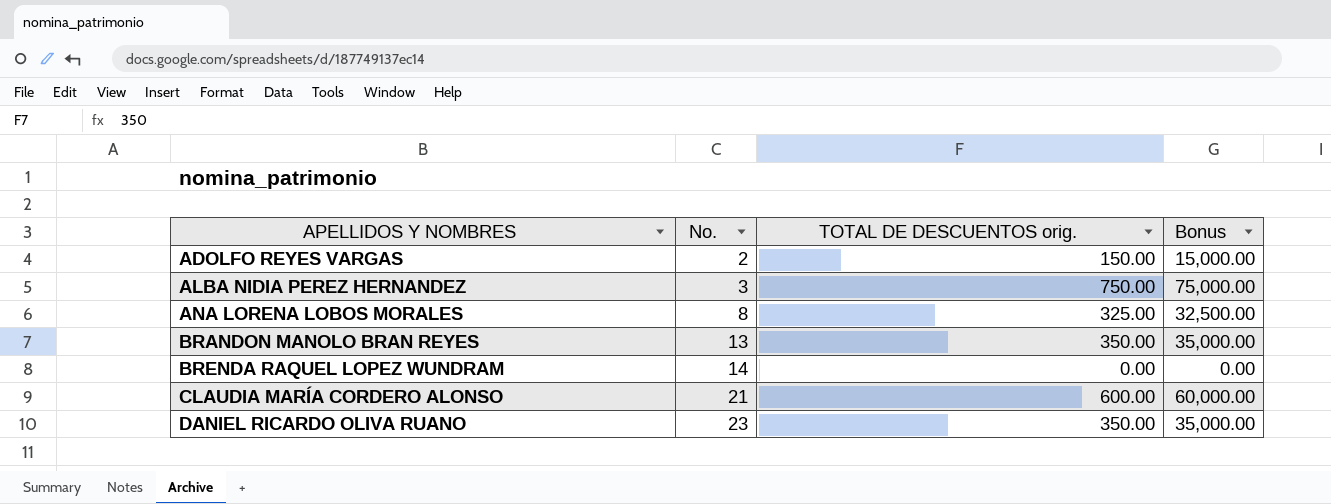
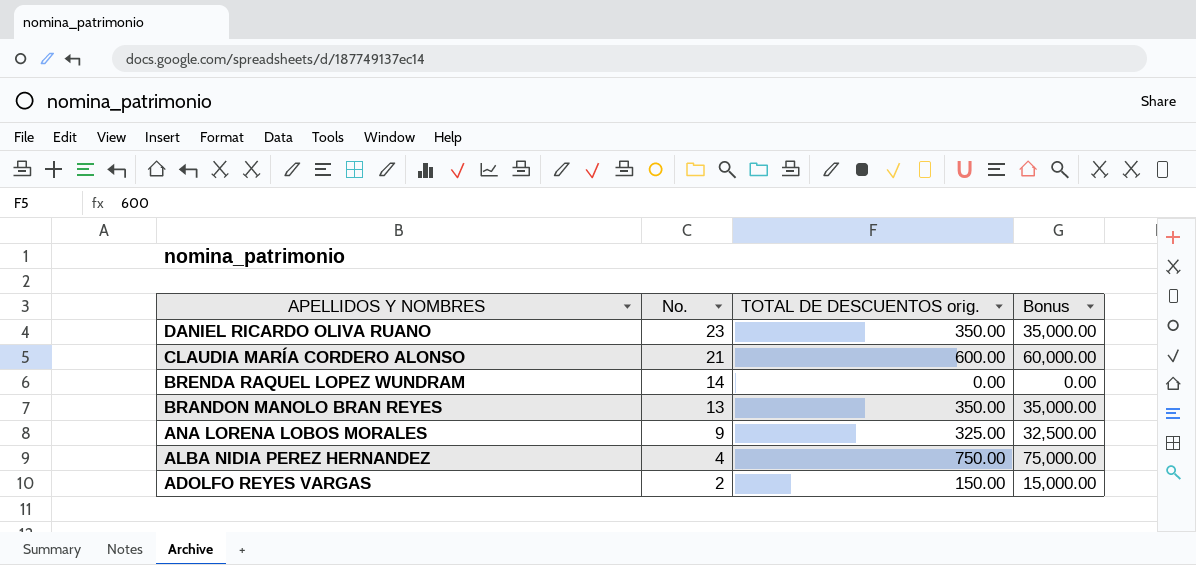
row order: APELLIDOS Y NOMBRES ascending -> APELLIDOS Y NOMBRES descending
ANA LORENA LOBOS MORALES | No.: 8 -> 9
ALBA NIDIA PEREZ HERNANDEZ | No.: 3 -> 4

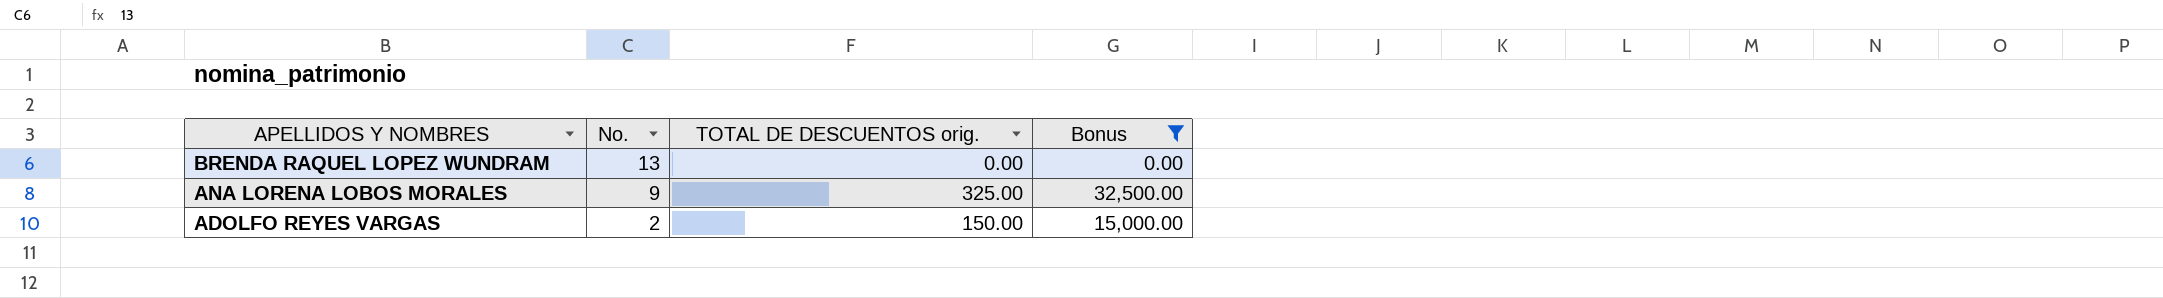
filter: none -> Bonus <= 32,500.00
BRENDA RAQUEL LOPEZ WUNDRAM | No.: 14 -> 13

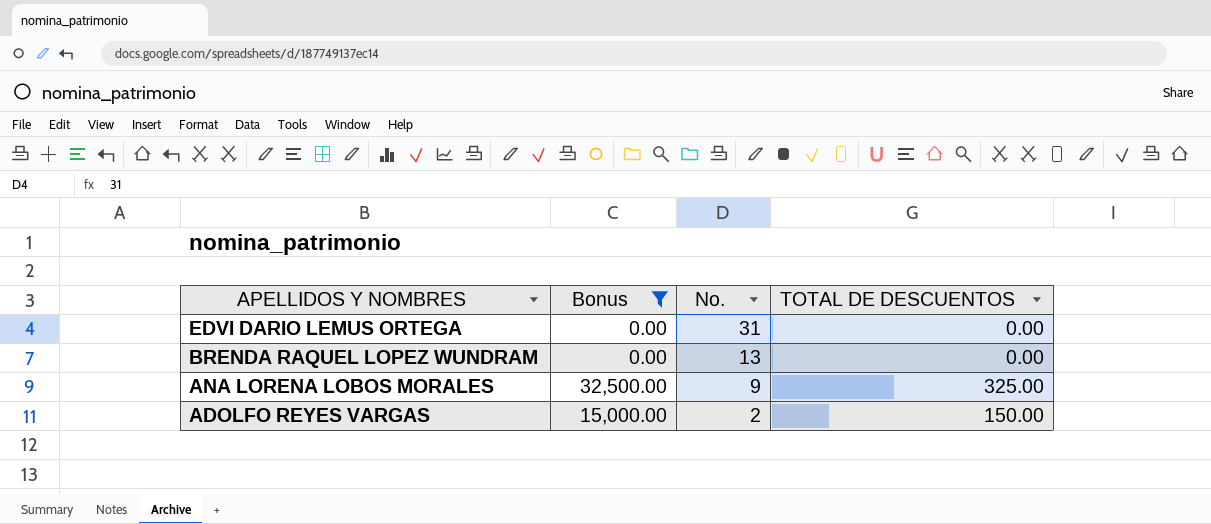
column Bonus | position: 4 -> 2
column name: TOTAL DE DESCUENTOS orig. -> TOTAL DE DESCUENTOS
row EDVI DARIO LEMUS ORTEGA: none -> 0.00 | 31 | 0.00

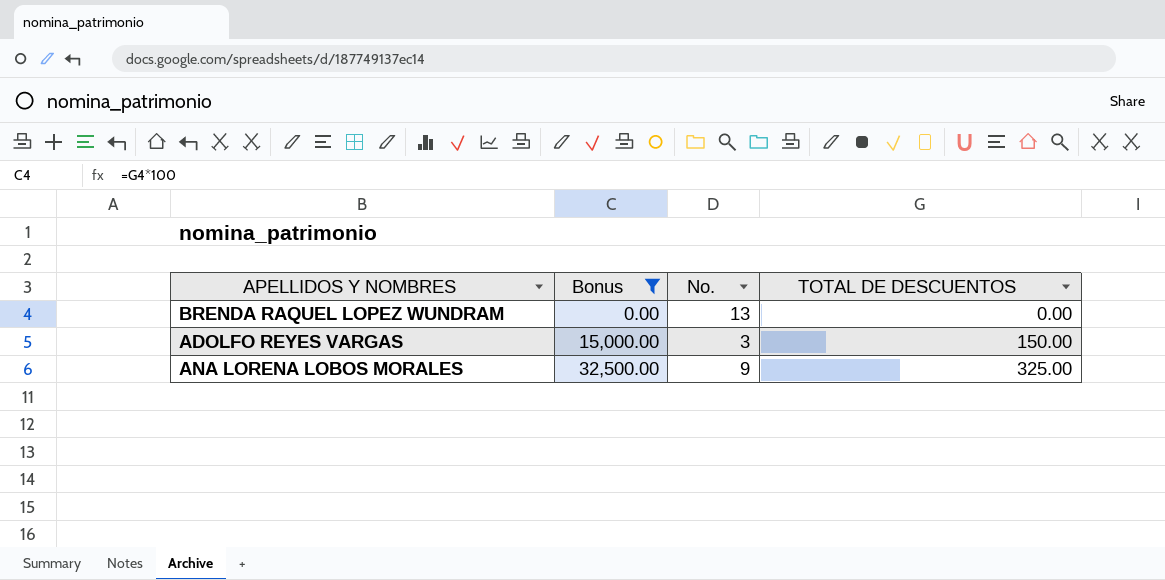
row order: APELLIDOS Y NOMBRES descending -> Bonus ascending
row EDVI DARIO LEMUS ORTEGA: 0.00 | 31 | 0.00 -> none
ADOLFO REYES VARGAS | No.: 2 -> 3

